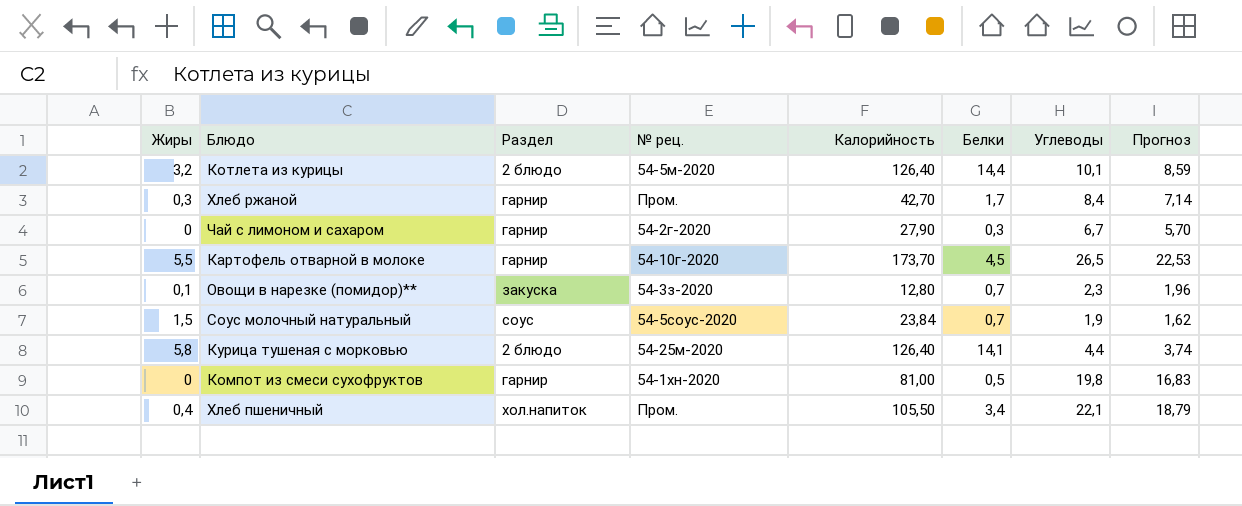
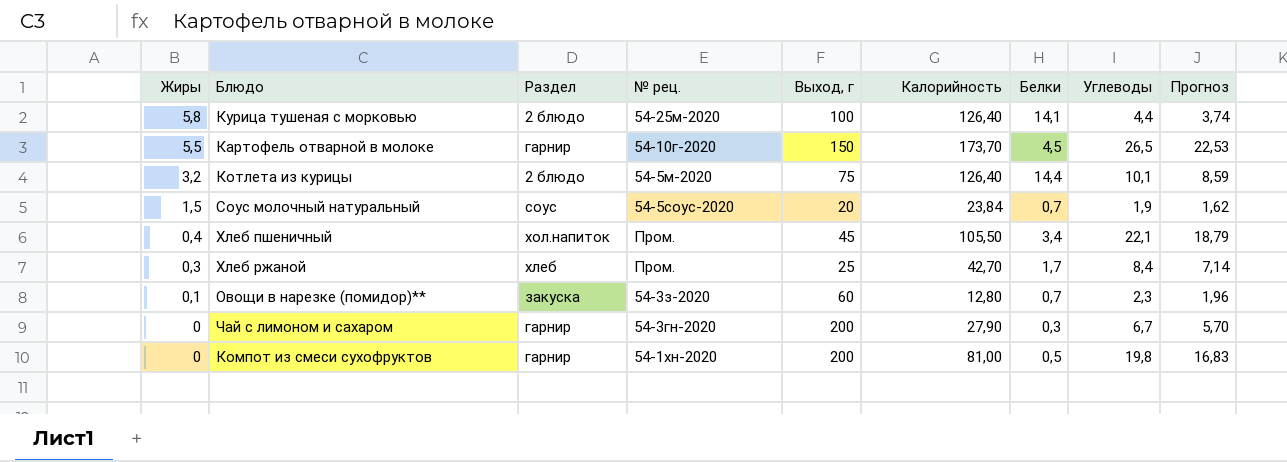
row order: none -> Жиры descending
column Выход, г | position: none -> 5
Хлеб ржаной | Раздел: гарнир -> хлеб
Чай с лимоном и сахаром | № рец.: 54-2г-2020 -> 54-3гн-2020

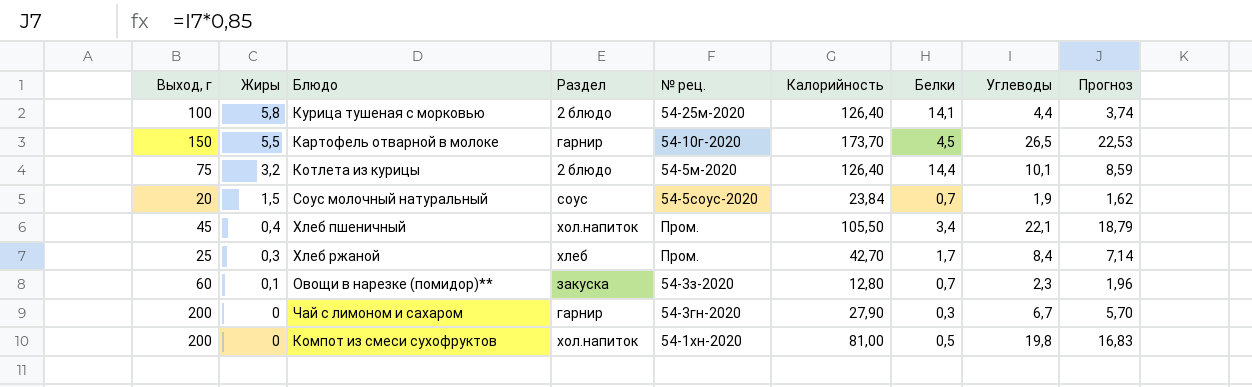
column Выход, г | position: 5 -> 1
Компот из смеси сухофруктов | Раздел: гарнир -> хол.напиток

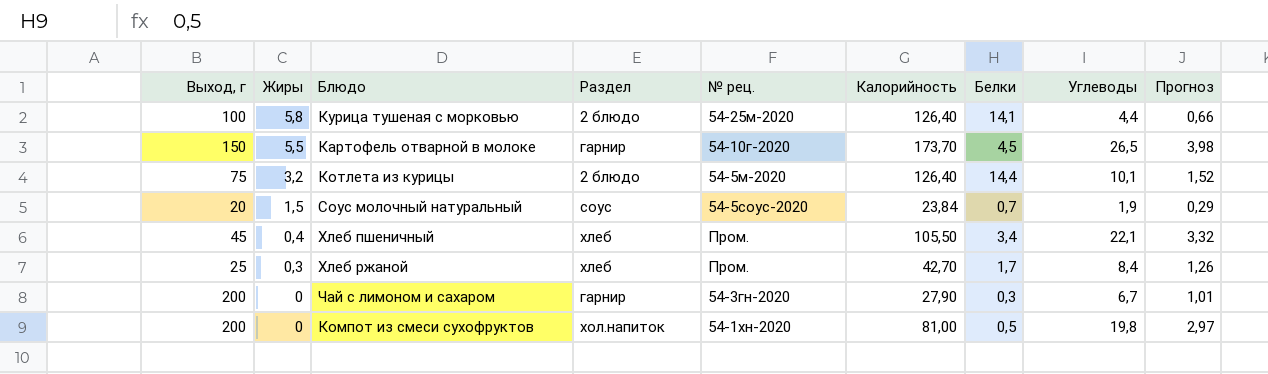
column Прогноз | formula: [Углеводы] * 0,85 -> [Углеводы] * 0,15
row Овощи в нарезке (помидор)**: 60 | 0,1 | закуска | 54-3з-2020 | 12,80 | 0,7 | 2,3 | 1,96 -> none
Хлеб пшеничный | Раздел: хол.напиток -> хлеб

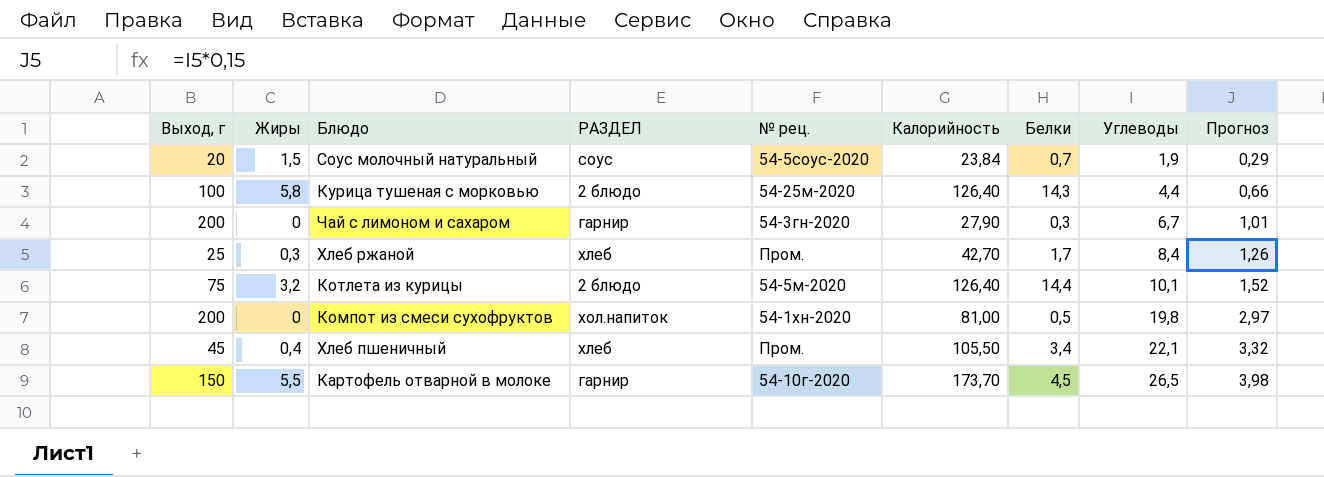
row order: Жиры descending -> Углеводы ascending
column name: Раздел -> РАЗДЕЛ
Курица тушеная с морковью | Белки: 14,1 -> 14,3

